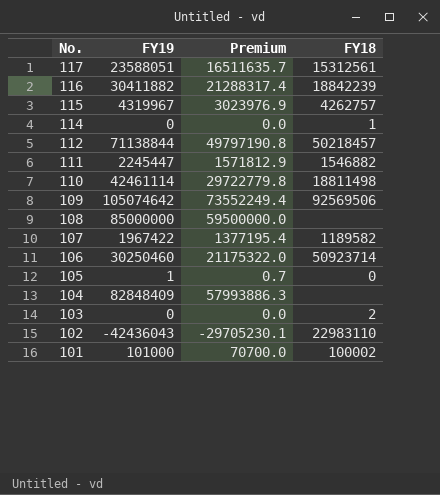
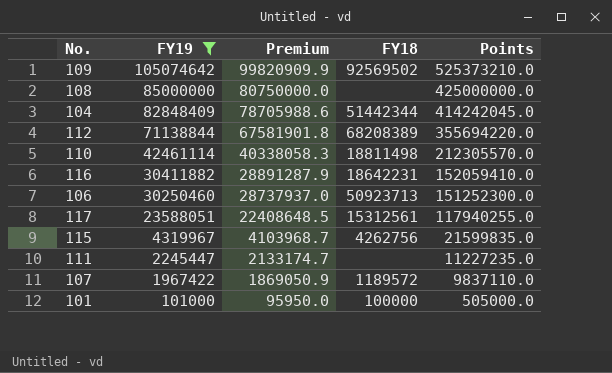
filter: none -> FY19 >= 101000
row order: No. descending -> FY19 descending
column Premium | formula: [FY19] * 0.7 -> [FY19] * 0.95
column Points | formula: none -> [FY19] * 5
109 | FY18: 92569506 -> 92569502
104 | FY18: none -> 51442344
112 | FY18: 50218457 -> 68208389
116 | FY18: 18842239 -> 18642231
106 | FY18: 50923714 -> 50923713
115 | FY18: 4262757 -> 4262756
111 | FY18: 1546882 -> none
107 | FY18: 1189582 -> 1189572
101 | FY18: 100002 -> 100000

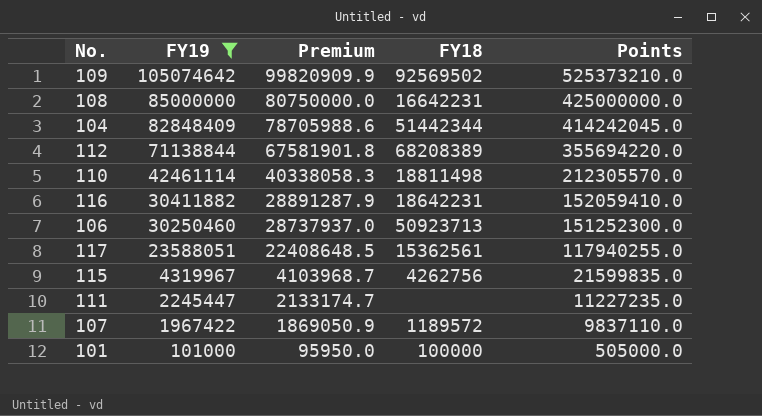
108 | FY18: none -> 16642231
117 | FY18: 15312561 -> 15362561

